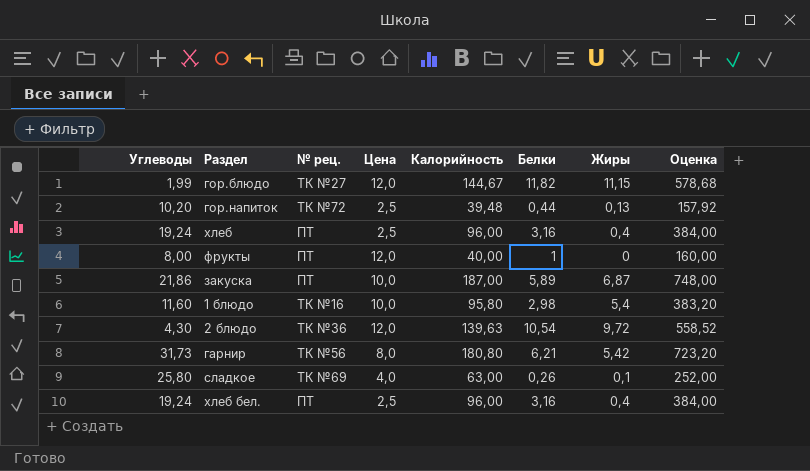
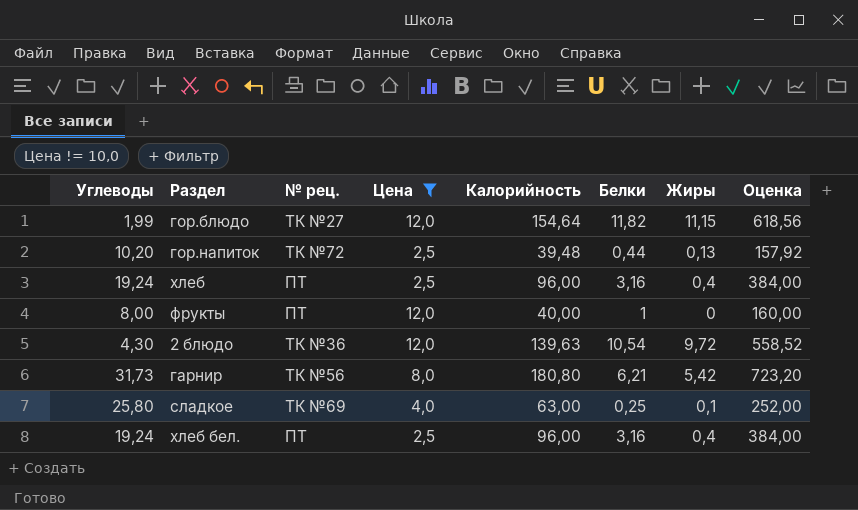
filter: none -> Цена != 10,0
гор.блюдо | Калорийность: 144,67 -> 154,64
гор.блюдо | Оценка: 578,68 -> 618,56
сладкое | Белки: 0,26 -> 0,25

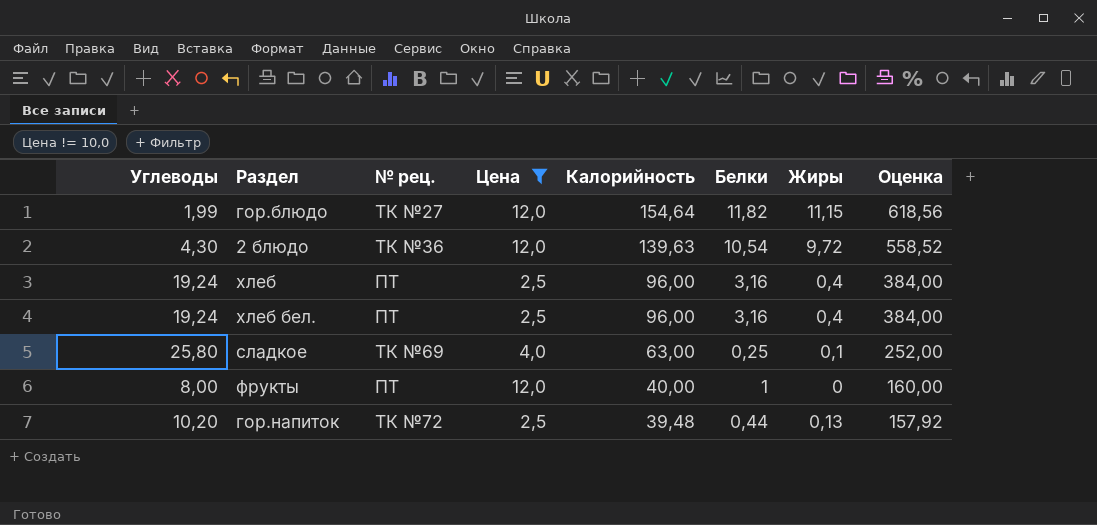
row order: none -> Калорийность descending
row гарнир: 31,73 | ТК №56 | 8,0 | 180,80 | 6,21 | 5,42 | 723,20 -> none

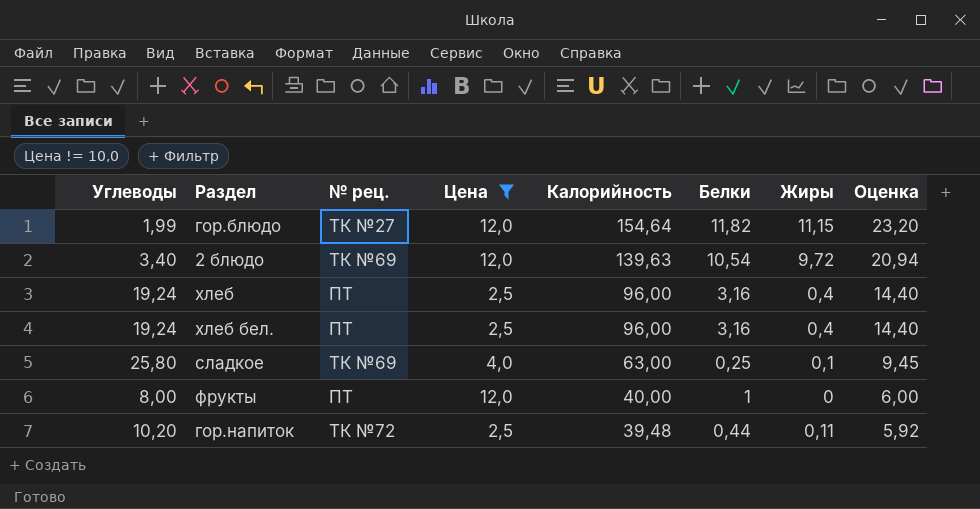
column Оценка | formula: [Калорийность] * 4 -> [Калорийность] * 0,15
2 блюдо | Углеводы: 4,30 -> 3,40
2 блюдо | № рец.: ТК №36 -> ТК №69
гор.напиток | Жиры: 0,13 -> 0,11

